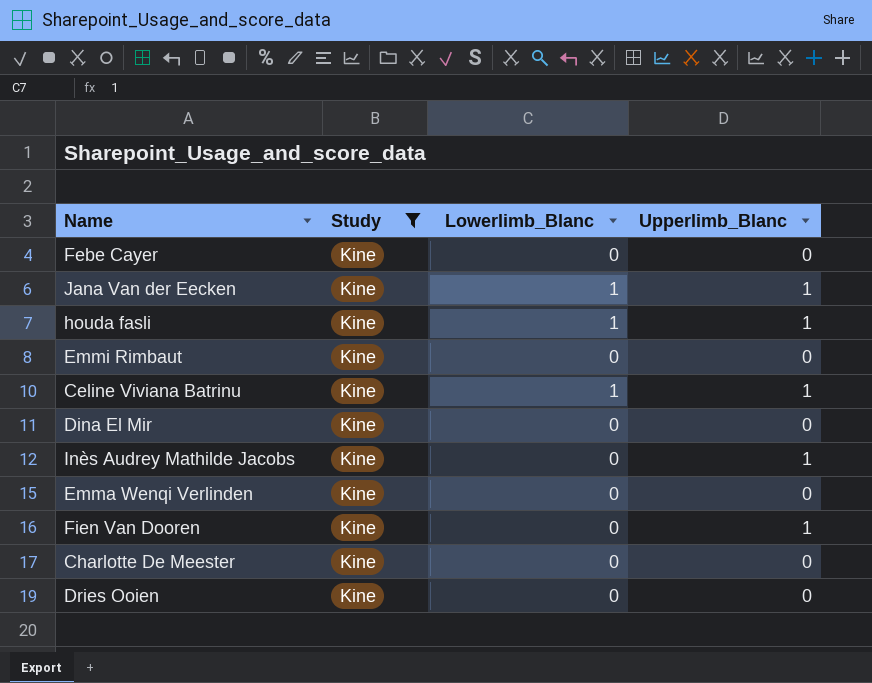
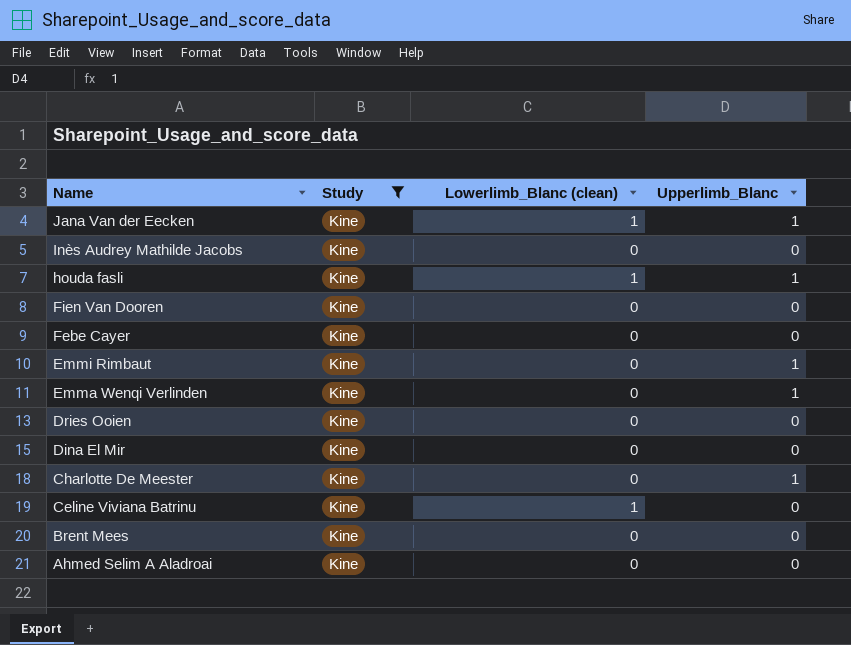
row order: none -> Name descending
column name: Lowerlimb_Blanc -> Lowerlimb_Blanc (clean)
Inès Audrey Mathilde Jacobs | Upperlimb_Blanc: 1 -> 0
Fien Van Dooren | Upperlimb_Blanc: 1 -> 0
Emmi Rimbaut | Upperlimb_Blanc: 0 -> 1
Emma Wenqi Verlinden | Upperlimb_Blanc: 0 -> 1
Charlotte De Meester | Upperlimb_Blanc: 0 -> 1
Celine Viviana Batrinu | Upperlimb_Blanc: 1 -> 0
row Brent Mees: none -> Kine | 0 | 0
row Ahmed Selim A Aladroai: none -> Kine | 0 | 0

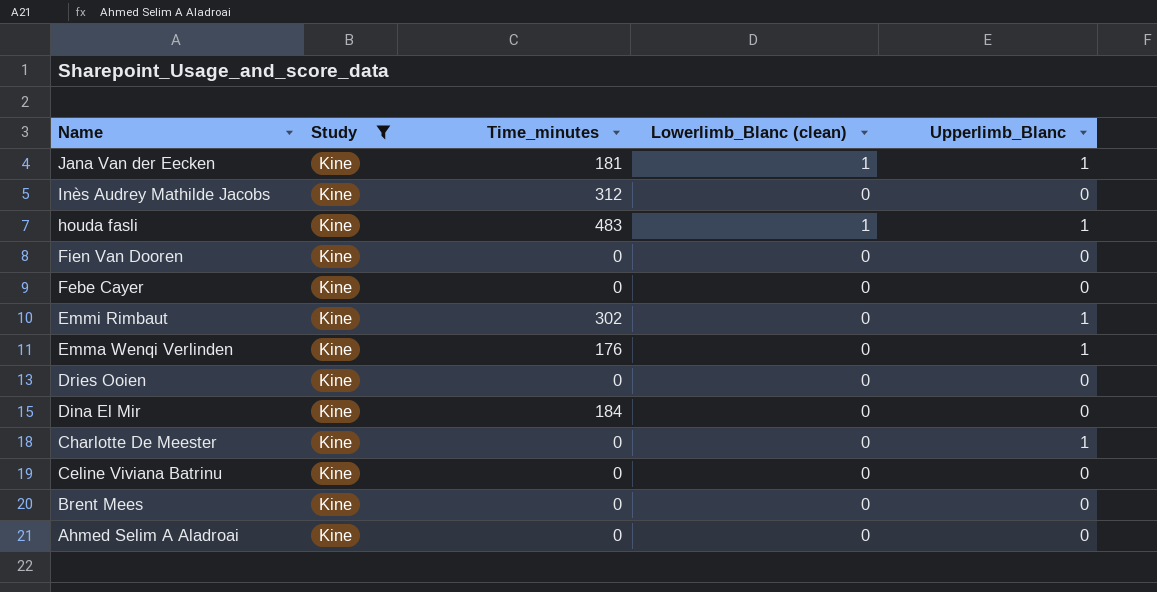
column Time_minutes | position: none -> 3
Celine Viviana Batrinu | Lowerlimb_Blanc (clean): 1 -> 0

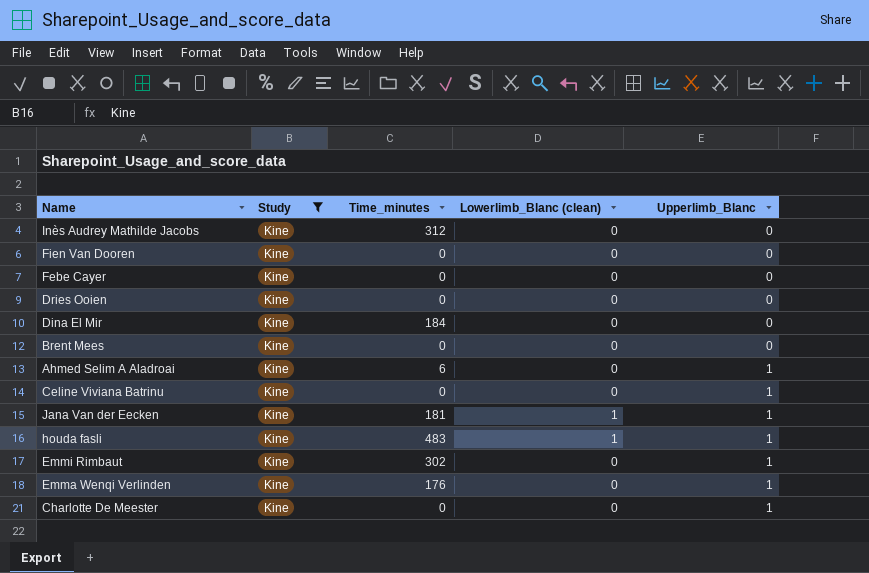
row order: Name descending -> Upperlimb_Blanc ascending
Ahmed Selim A Aladroai | Time_minutes: 0 -> 6
Ahmed Selim A Aladroai | Upperlimb_Blanc: 0 -> 1
Celine Viviana Batrinu | Upperlimb_Blanc: 0 -> 1

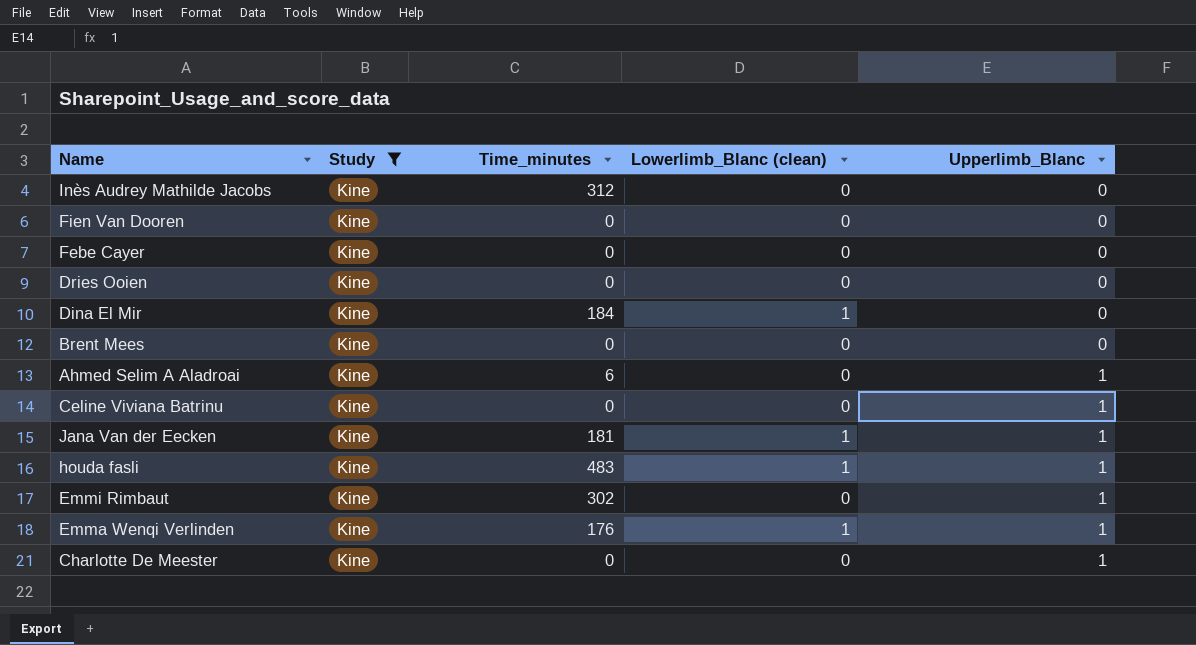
Dina El Mir | Lowerlimb_Blanc (clean): 0 -> 1
Emma Wenqi Verlinden | Lowerlimb_Blanc (clean): 0 -> 1

